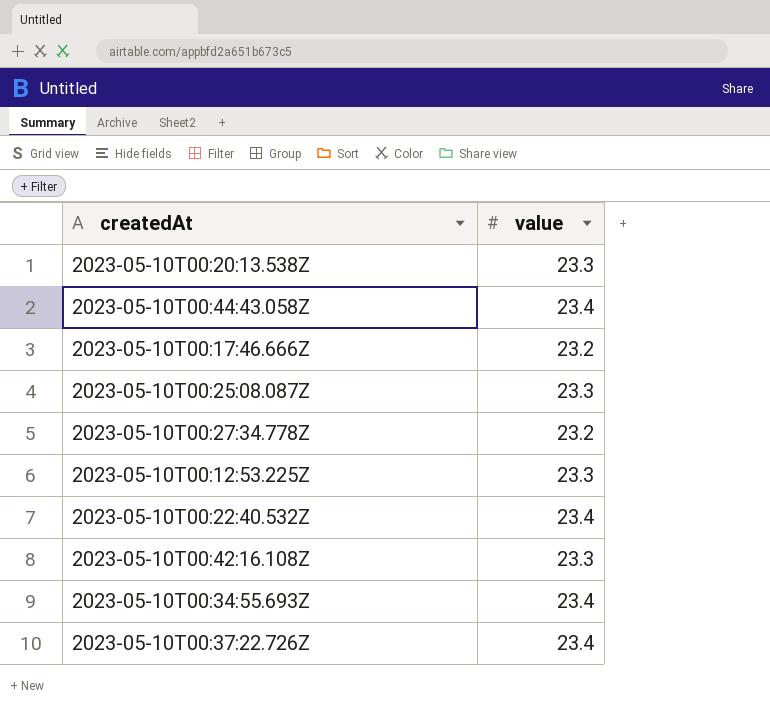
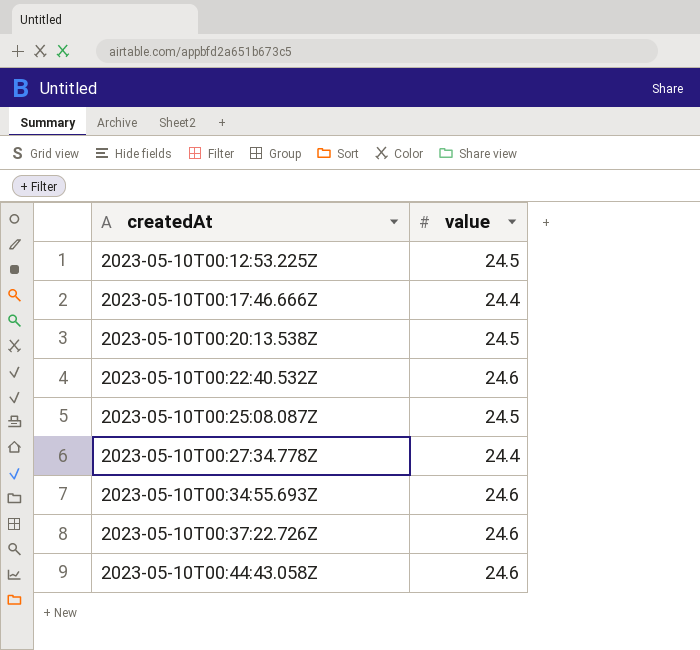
row order: none -> createdAt ascending
row 2023-05-10T00:42:16.108Z: 23.3 -> none
2023-05-10T00:12:53.225Z | value: 23.3 -> 24.5
2023-05-10T00:17:46.666Z | value: 23.2 -> 24.4
2023-05-10T00:20:13.538Z | value: 23.3 -> 24.5
2023-05-10T00:22:40.532Z | value: 23.4 -> 24.6
2023-05-10T00:25:08.087Z | value: 23.3 -> 24.5
2023-05-10T00:27:34.778Z | value: 23.2 -> 24.4
2023-05-10T00:34:55.693Z | value: 23.4 -> 24.6
2023-05-10T00:37:22.726Z | value: 23.4 -> 24.6
2023-05-10T00:44:43.058Z | value: 23.4 -> 24.6

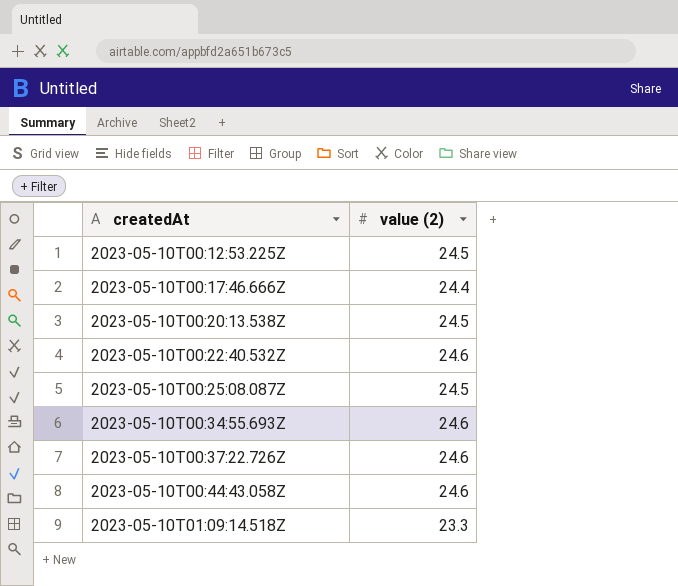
column name: value -> value (2)
row 2023-05-10T00:27:34.778Z: 24.4 -> none
row 2023-05-10T01:09:14.518Z: none -> 23.3

